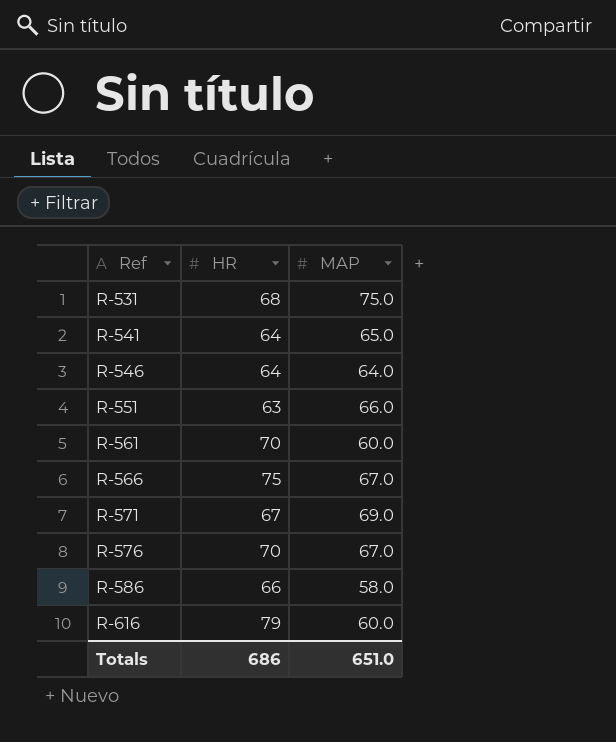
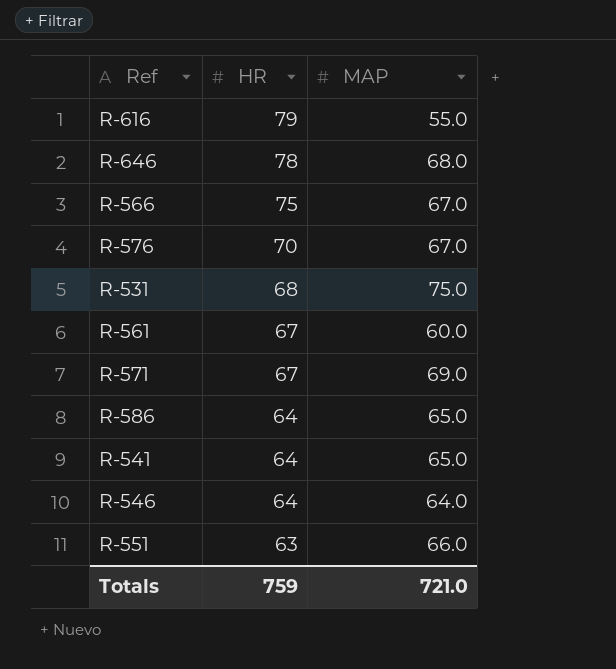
row order: Ref ascending -> HR descending
R-616 | MAP: 60.0 -> 55.0
row R-646: none -> 78 | 68.0
R-561 | HR: 70 -> 67
R-586 | HR: 66 -> 64
R-586 | MAP: 58.0 -> 65.0
Totals | HR: 686 -> 759
Totals | MAP: 651.0 -> 721.0

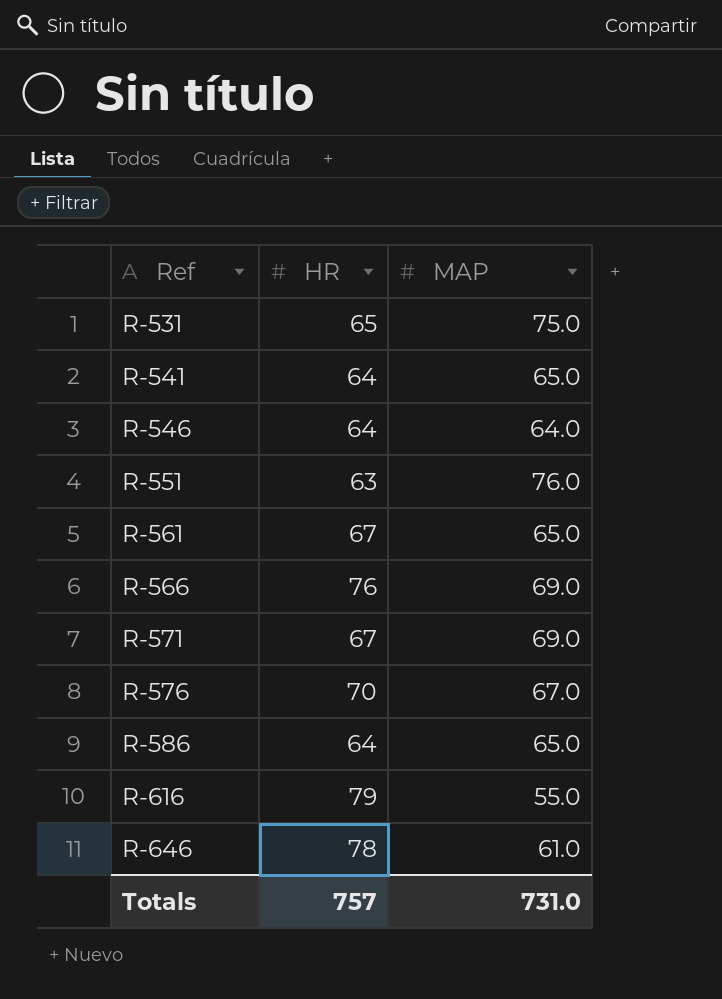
row order: HR descending -> Ref ascending
R-531 | HR: 68 -> 65
R-551 | MAP: 66.0 -> 76.0
R-561 | MAP: 60.0 -> 65.0
R-566 | HR: 75 -> 76
R-566 | MAP: 67.0 -> 69.0
R-646 | MAP: 68.0 -> 61.0
Totals | HR: 759 -> 757
Totals | MAP: 721.0 -> 731.0

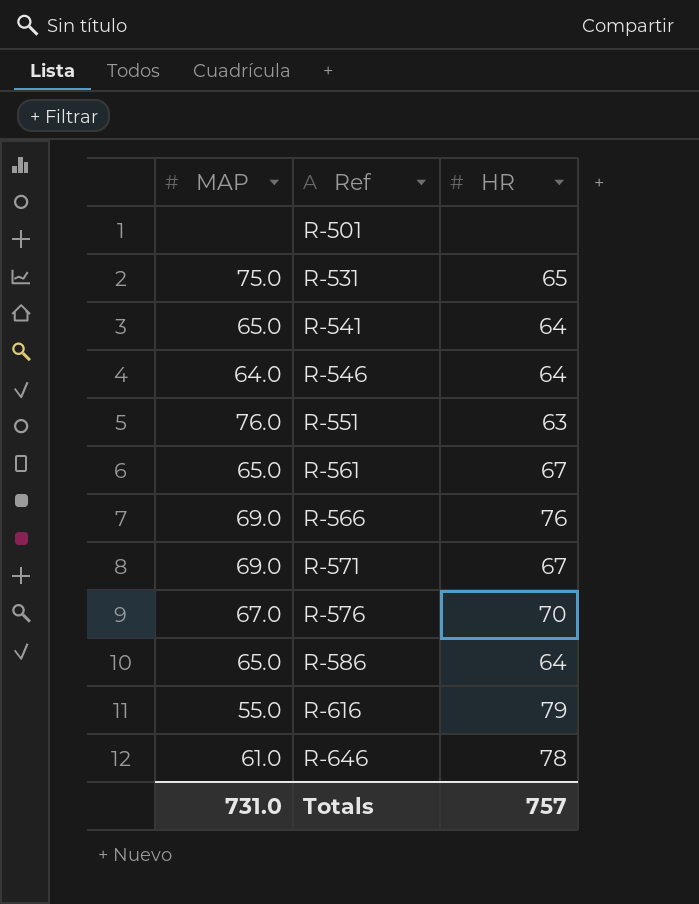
column MAP | position: 3 -> 1
row R-501: none -> none | none

